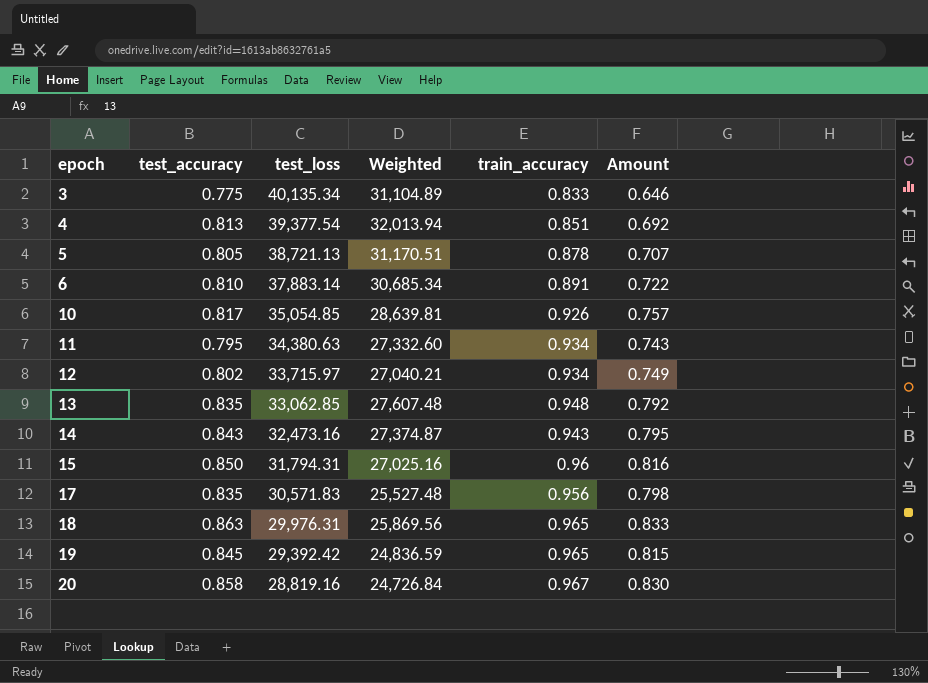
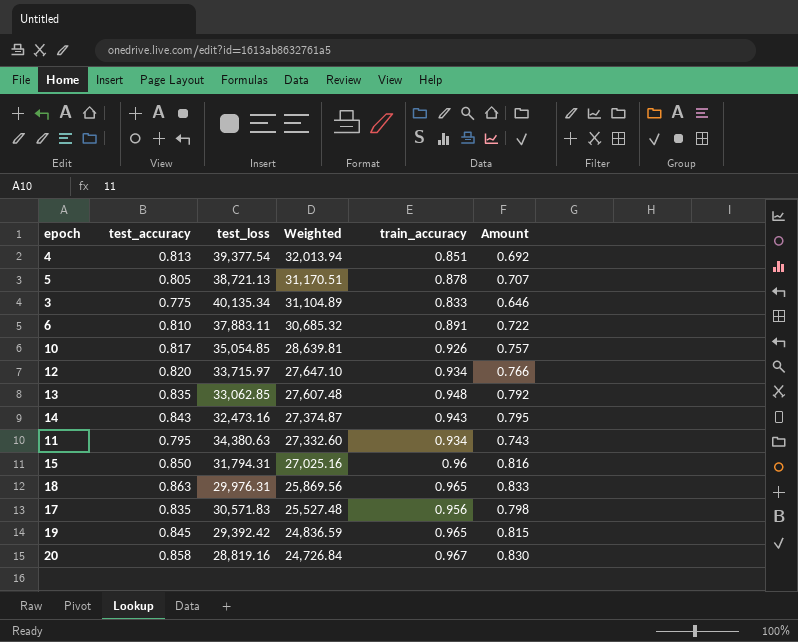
row order: epoch ascending -> Weighted descending
6 | test_loss: 37,883.14 -> 37,883.11
6 | Weighted: 30,685.34 -> 30,685.32
12 | test_accuracy: 0.802 -> 0.820
12 | Weighted: 27,040.21 -> 27,647.10
12 | Amount: 0.749 -> 0.766

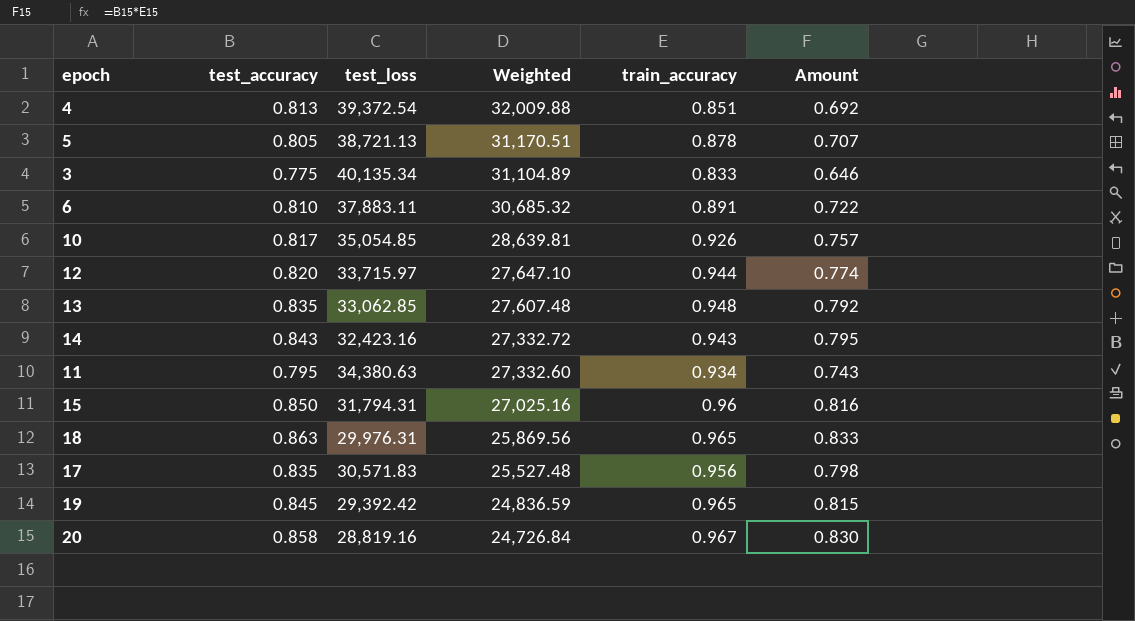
4 | test_loss: 39,377.54 -> 39,372.54
4 | Weighted: 32,013.94 -> 32,009.88
12 | train_accuracy: 0.934 -> 0.944
12 | Amount: 0.766 -> 0.774
14 | test_loss: 32,473.16 -> 32,423.16
14 | Weighted: 27,374.87 -> 27,332.72

